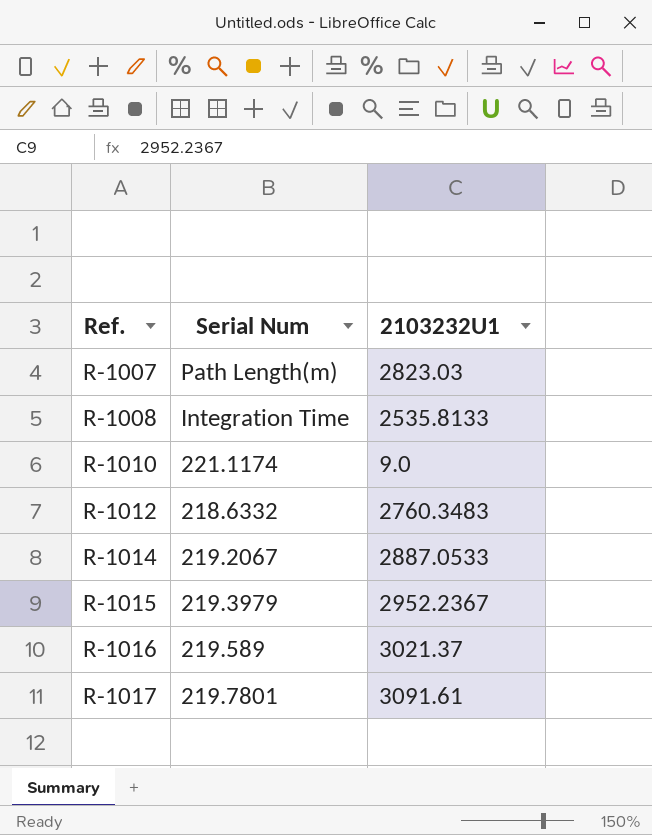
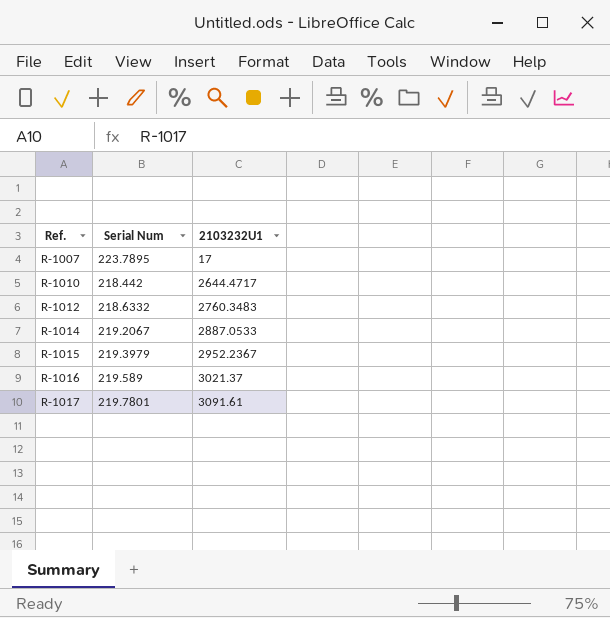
row R-1008: Integration Time | 2535.8133 -> none
R-1007 | Serial Num: Path Length(m) -> 223.7895
R-1007 | 2103232U1: 2823.03 -> 17
R-1010 | Serial Num: 221.1174 -> 218.442
R-1010 | 2103232U1: 9.0 -> 2644.4717

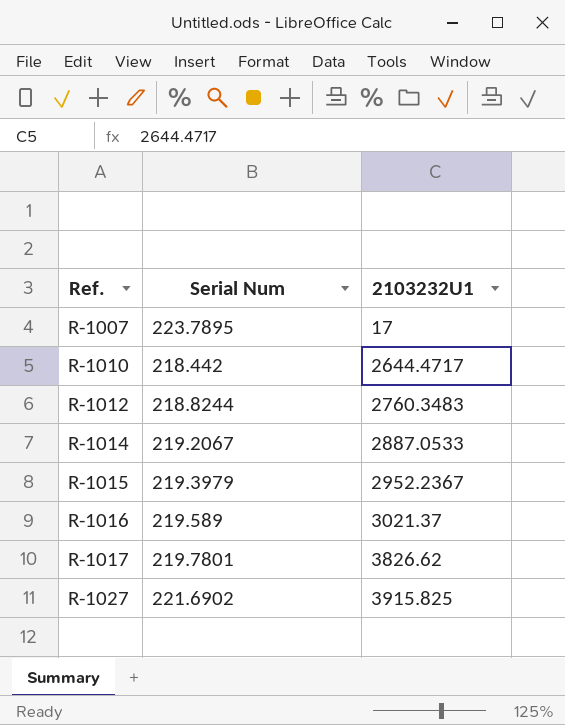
R-1012 | Serial Num: 218.6332 -> 218.8244
R-1017 | 2103232U1: 3091.61 -> 3826.62
row R-1027: none -> 221.6902 | 3915.825

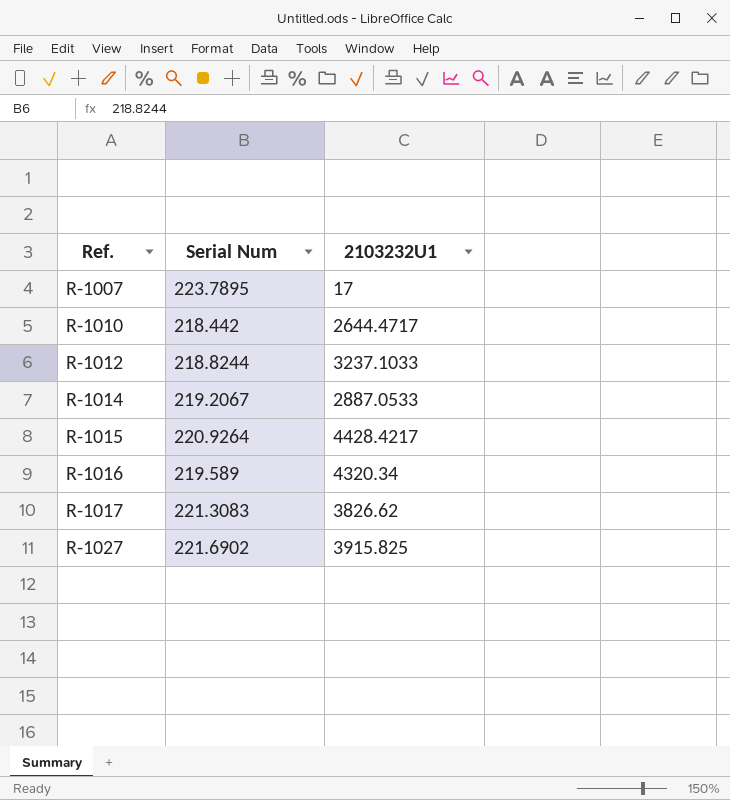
R-1012 | 2103232U1: 2760.3483 -> 3237.1033
R-1015 | Serial Num: 219.3979 -> 220.9264
R-1015 | 2103232U1: 2952.2367 -> 4428.4217
R-1016 | 2103232U1: 3021.37 -> 4320.34
R-1017 | Serial Num: 219.7801 -> 221.3083

